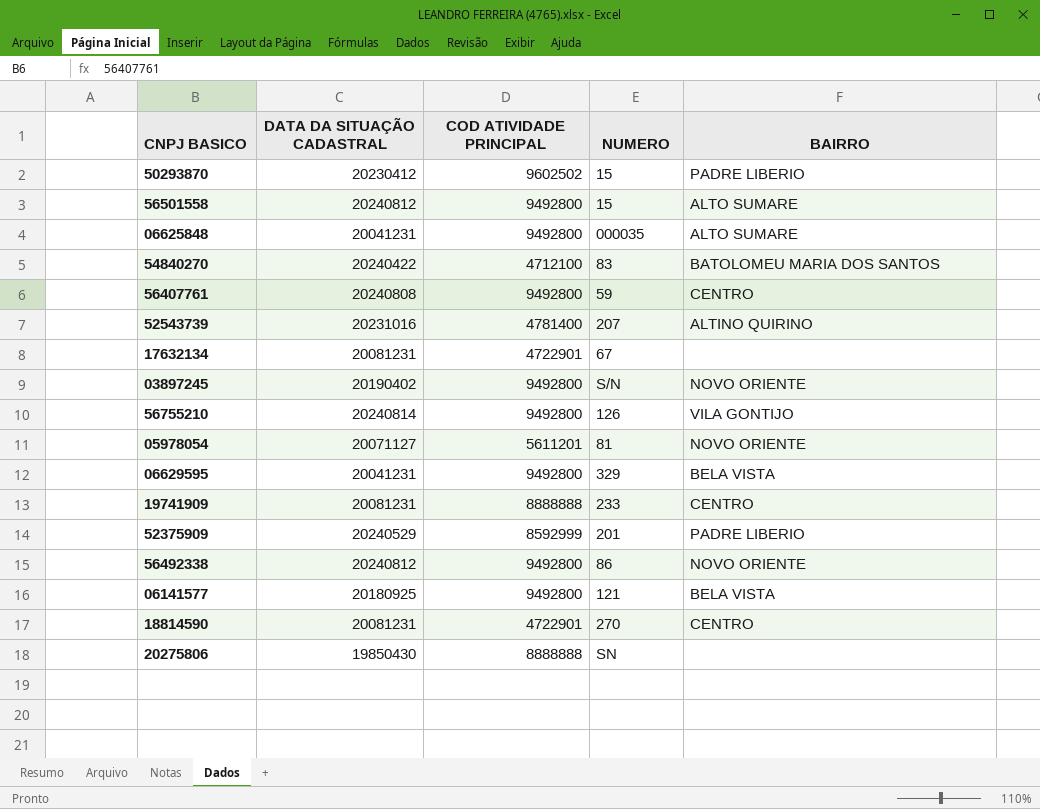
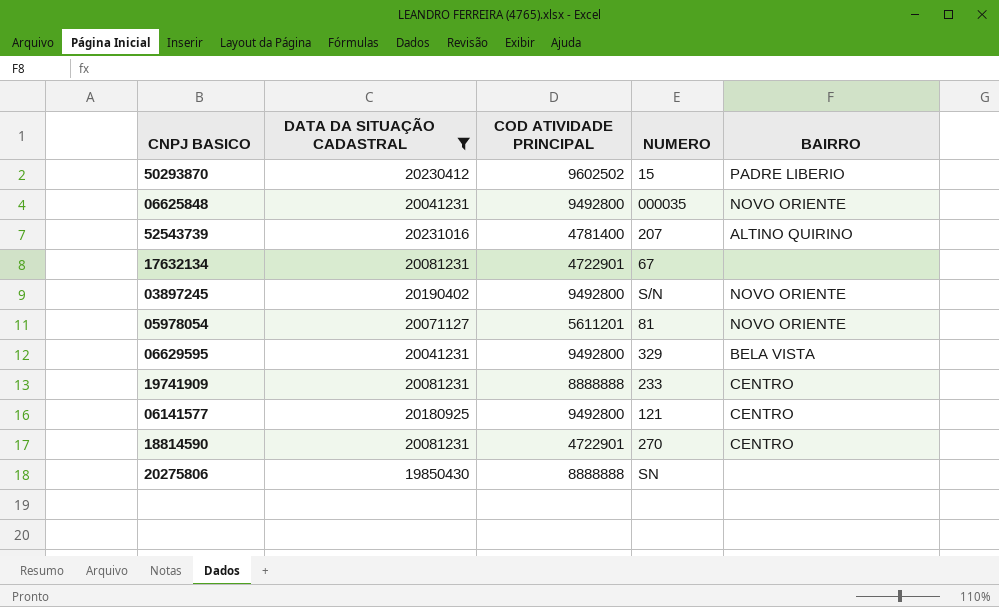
filter: none -> DATA DA SITUAÇÃO CADASTRAL <= 20231016
06625848 | BAIRRO: ALTO SUMARE -> NOVO ORIENTE
06141577 | BAIRRO: BELA VISTA -> CENTRO

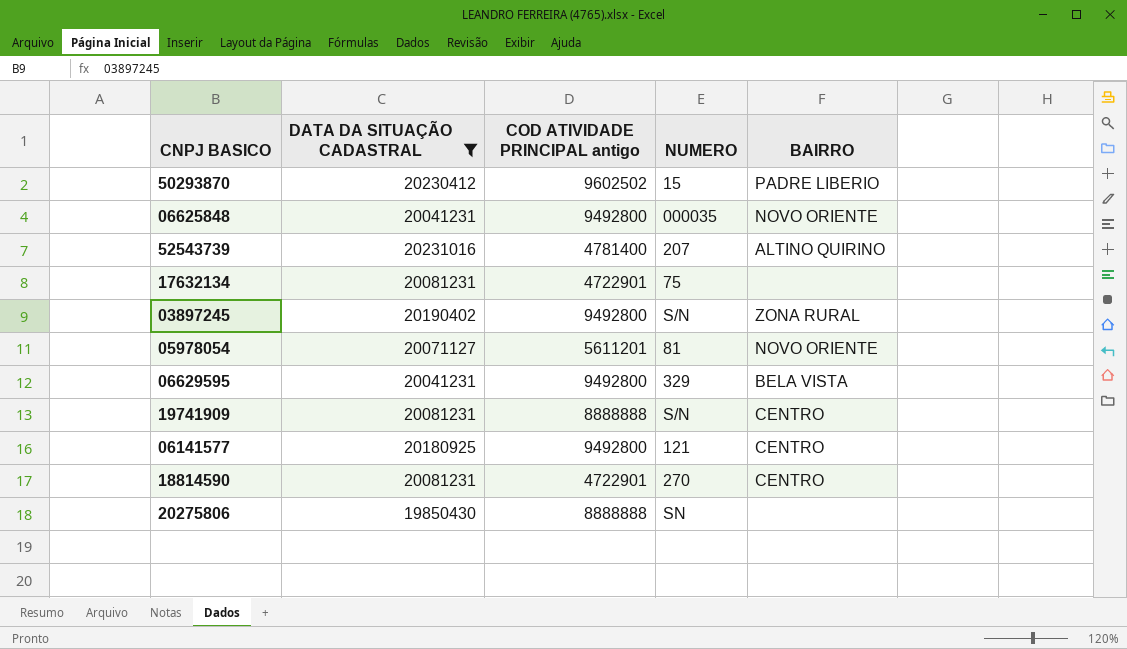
column name: COD ATIVIDADE PRINCIPAL -> COD ATIVIDADE PRINCIPAL antigo
17632134 | NUMERO: 67 -> 75
03897245 | BAIRRO: NOVO ORIENTE -> ZONA RURAL
19741909 | NUMERO: 233 -> S/N

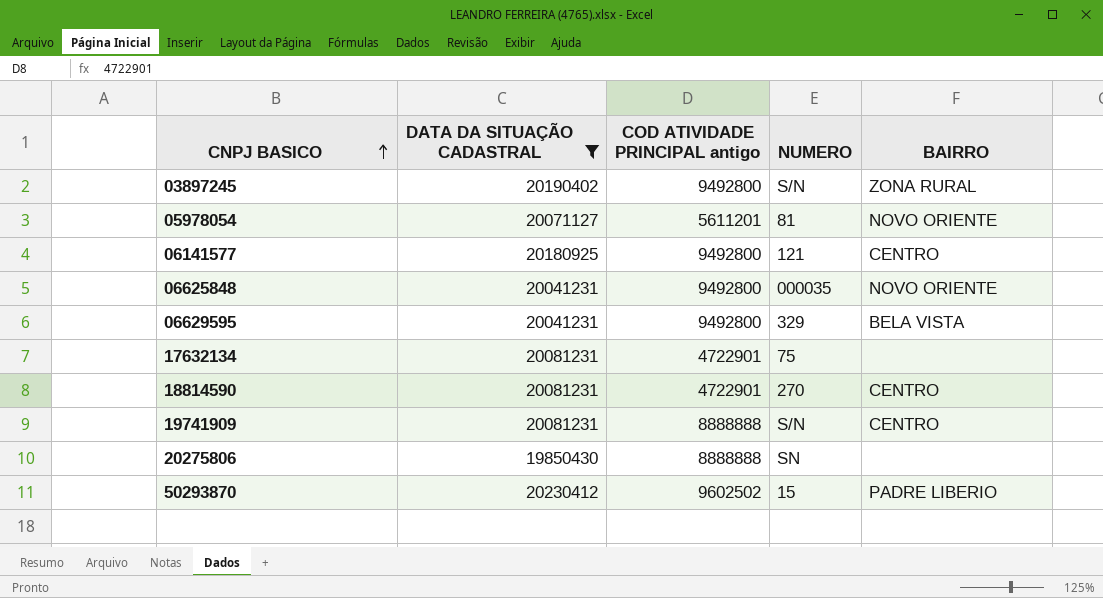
row order: none -> CNPJ BASICO ascending
row 52543739: 20231016 | 4781400 | 207 | ALTINO QUIRINO -> none

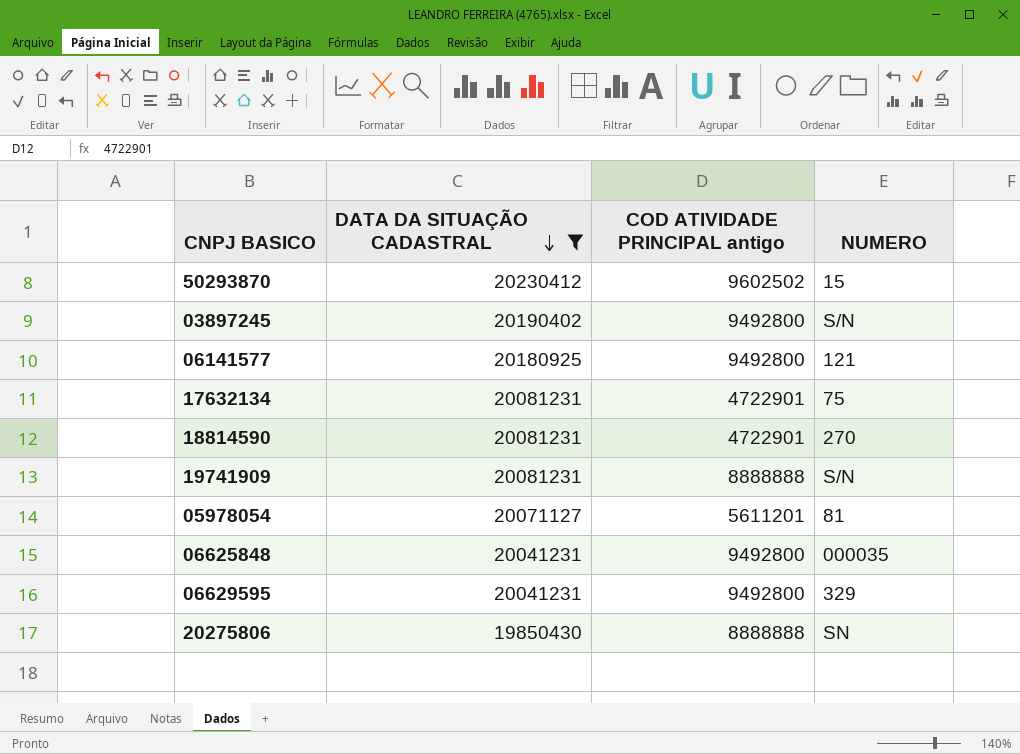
row order: CNPJ BASICO ascending -> DATA DA SITUAÇÃO CADASTRAL descending
column BAIRRO | position: 5 -> none

